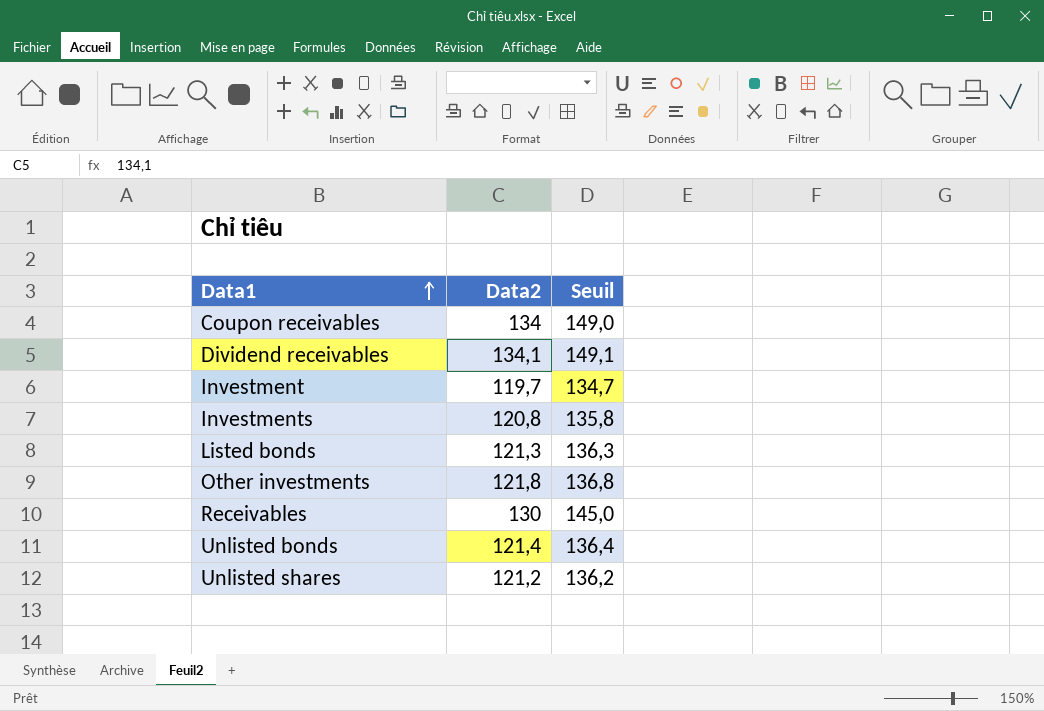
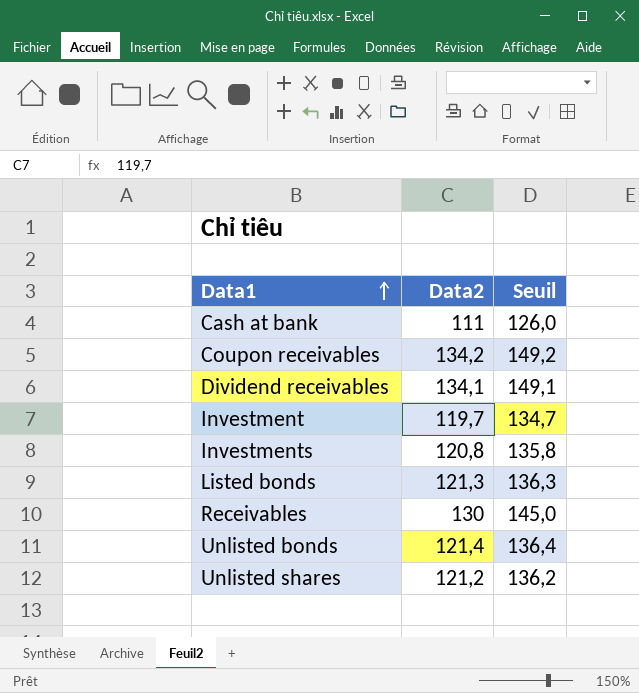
row Other investments: 121,8 | 136,8 -> none
row Cash at bank: none -> 111 | 126,0
Coupon receivables | Data2: 134 -> 134,2
Coupon receivables | Seuil: 149,0 -> 149,2

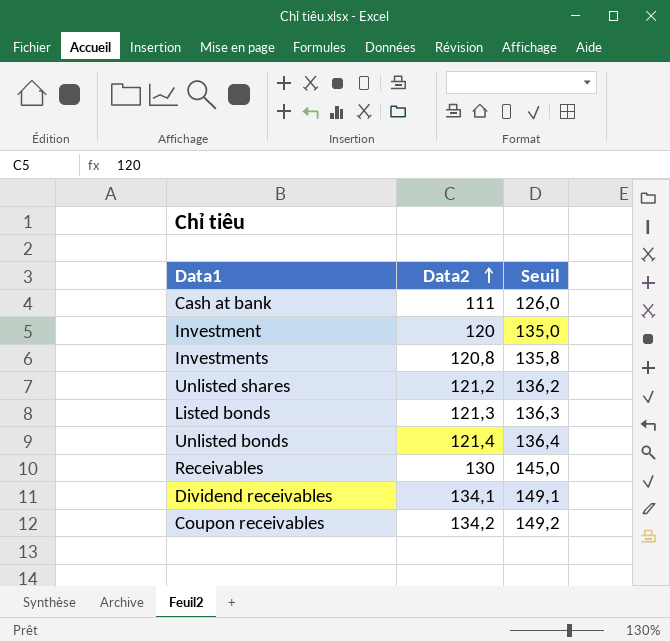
row order: Data1 ascending -> Data2 ascending
Investment | Data2: 119,7 -> 120
Investment | Seuil: 134,7 -> 135,0

